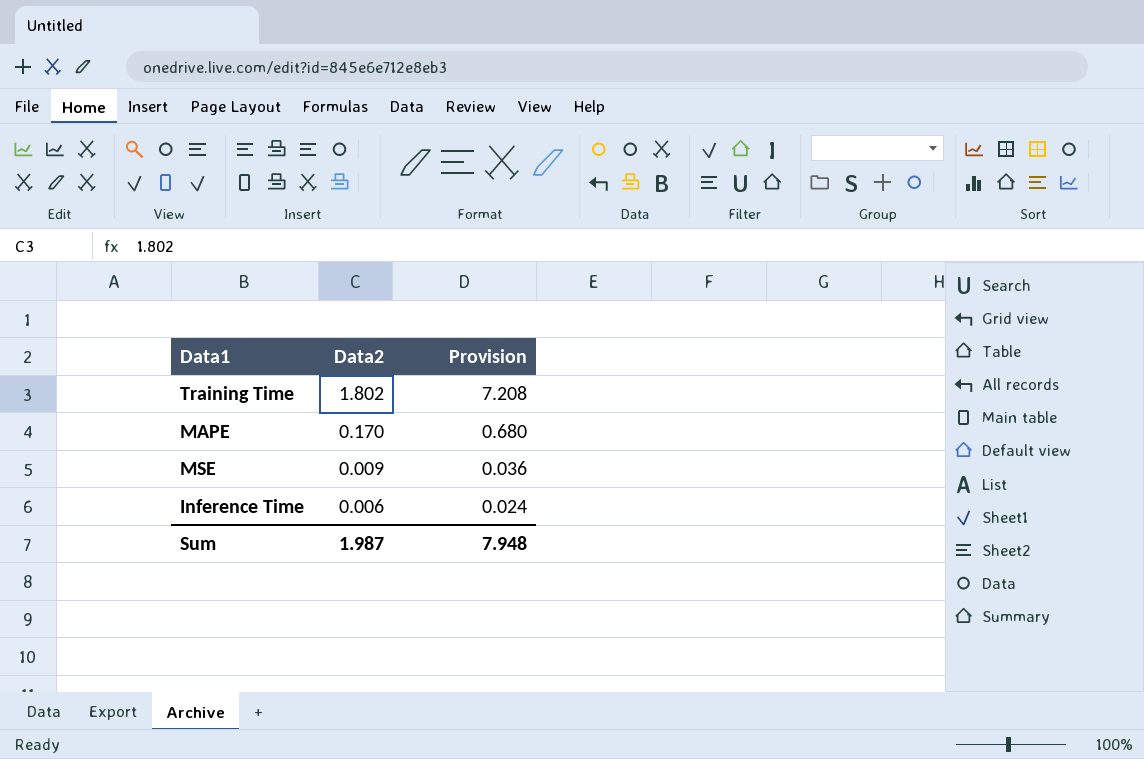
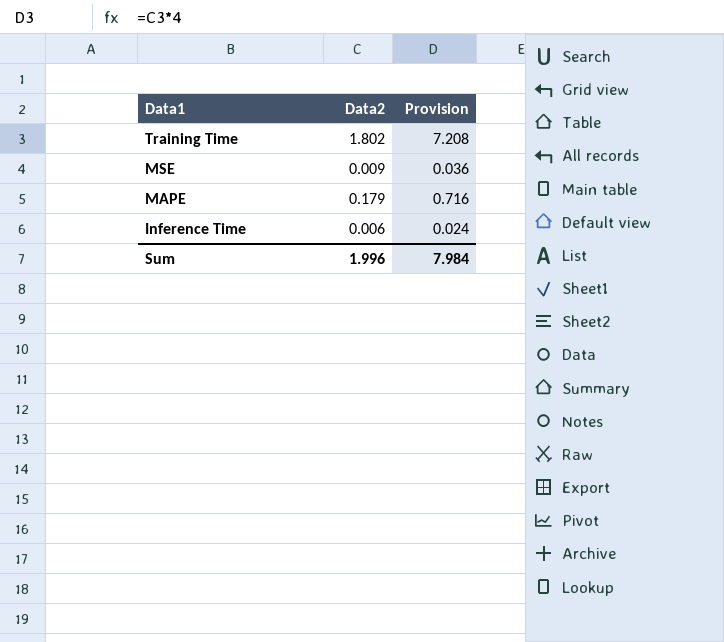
row order: Data2 descending -> Data1 descending
MAPE | Data2: 0.170 -> 0.179
MAPE | Provision: 0.680 -> 0.716
Sum | Data2: 1.987 -> 1.996
Sum | Provision: 7.948 -> 7.984

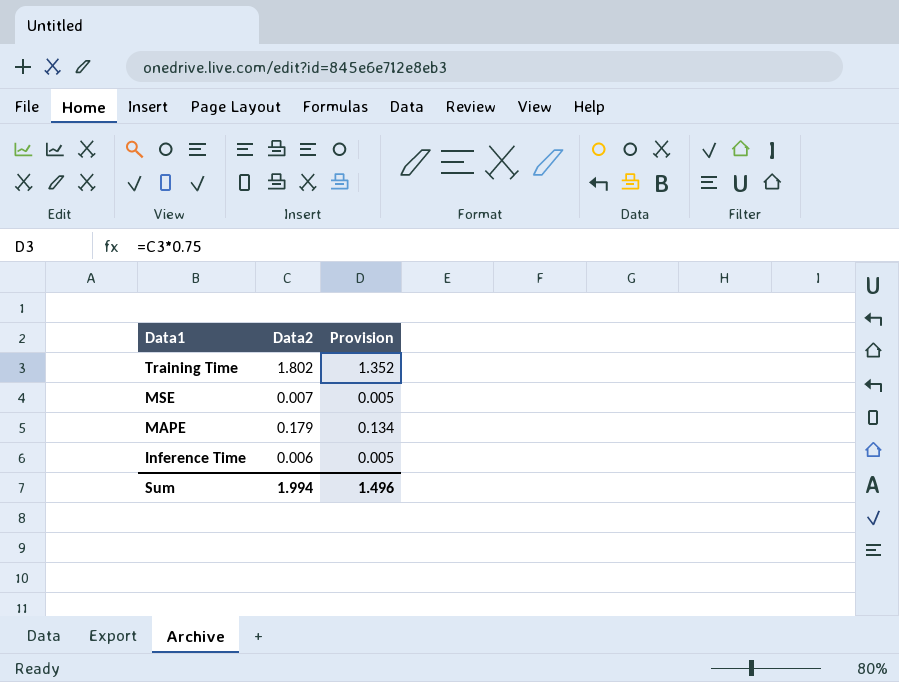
column Provision | formula: [Data2] * 4 -> [Data2] * 0.75
MSE | Data2: 0.009 -> 0.007
Sum | Data2: 1.996 -> 1.994
Sum | Provision: 7.984 -> 1.496

